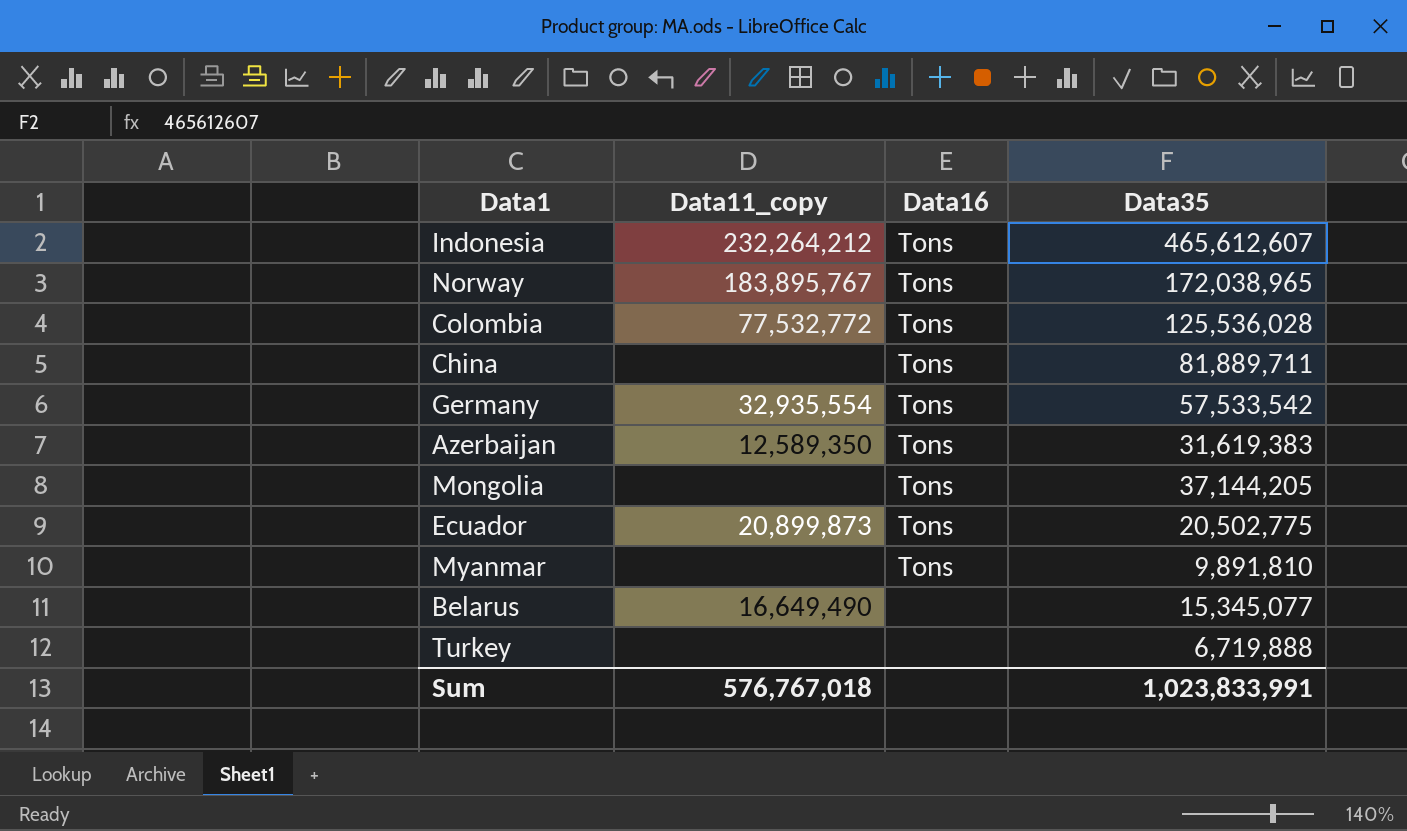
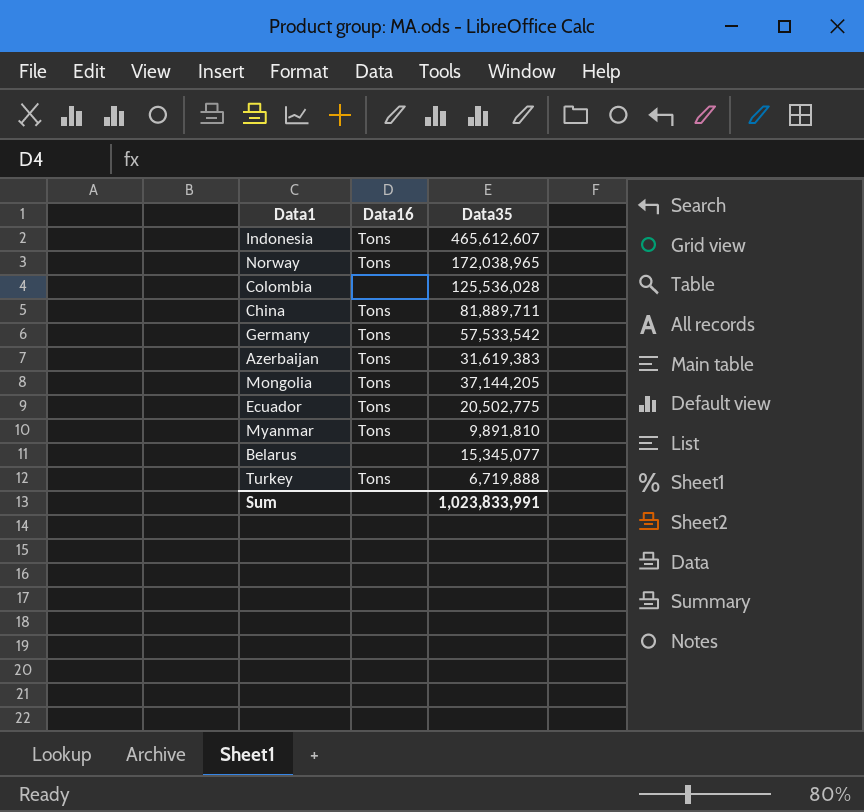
column Data11_copy | position: 2 -> none
Colombia | Data16: Tons -> none
Turkey | Data16: none -> Tons

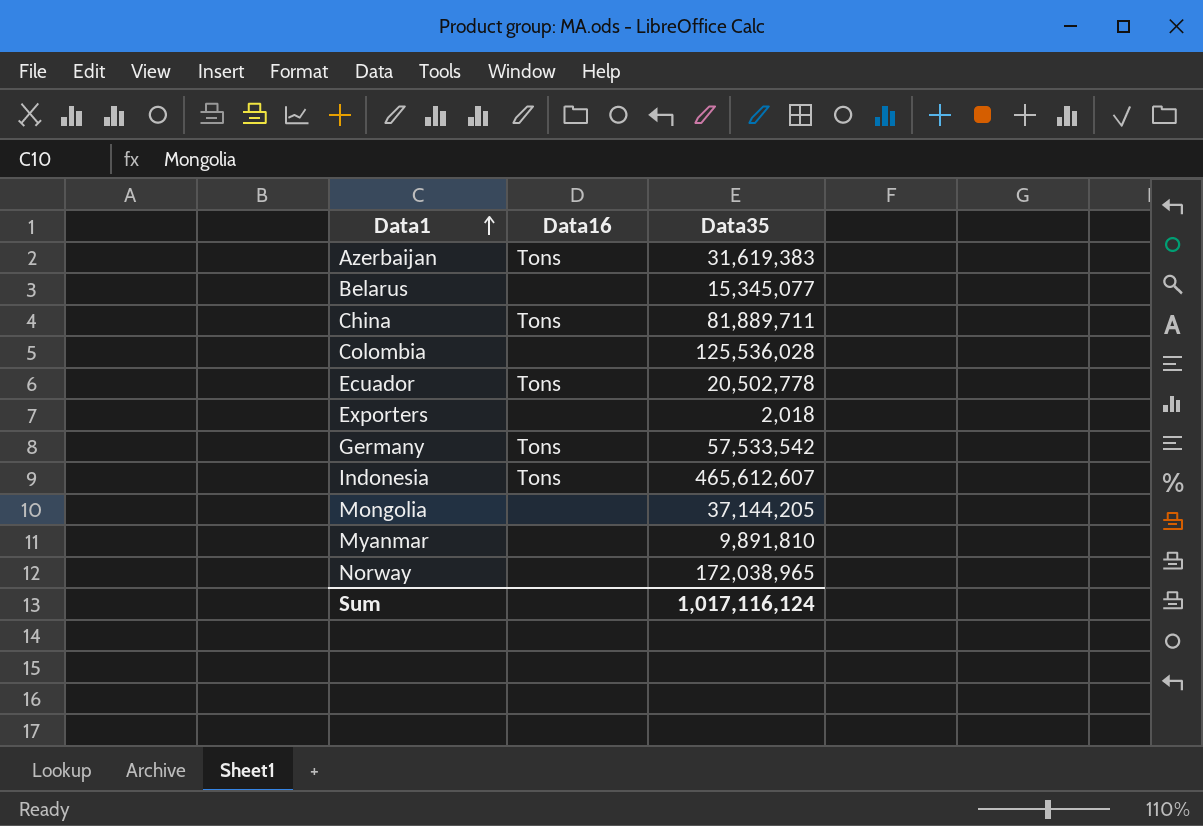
row order: none -> Data1 ascending
row Turkey: Tons | 6,719,888 -> none
Ecuador | Data35: 20,502,775 -> 20,502,778
row Exporters: none -> none | 2,018
Mongolia | Data16: Tons -> none
Myanmar | Data16: Tons -> none
Norway | Data16: Tons -> none
Sum | Data35: 1,023,833,991 -> 1,017,116,124

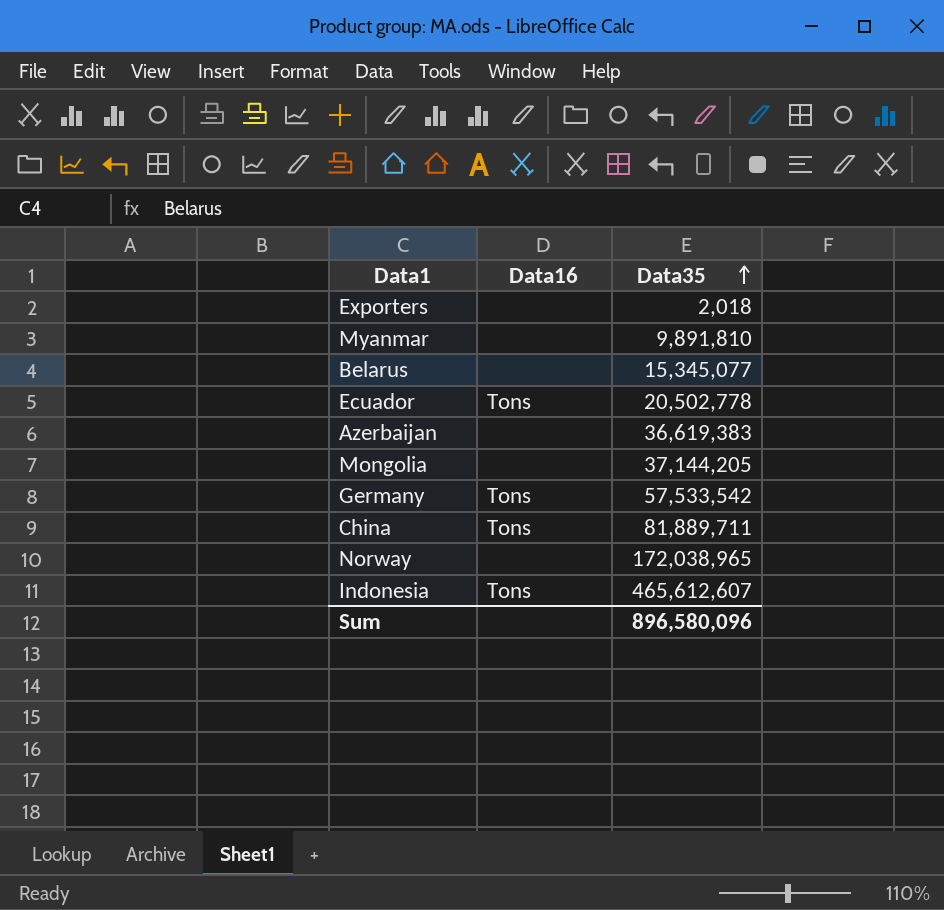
row order: Data1 ascending -> Data35 ascending
row Colombia: none | 125,536,028 -> none
Azerbaijan | Data16: Tons -> none
Azerbaijan | Data35: 31,619,383 -> 36,619,383
Sum | Data35: 1,017,116,124 -> 896,580,096

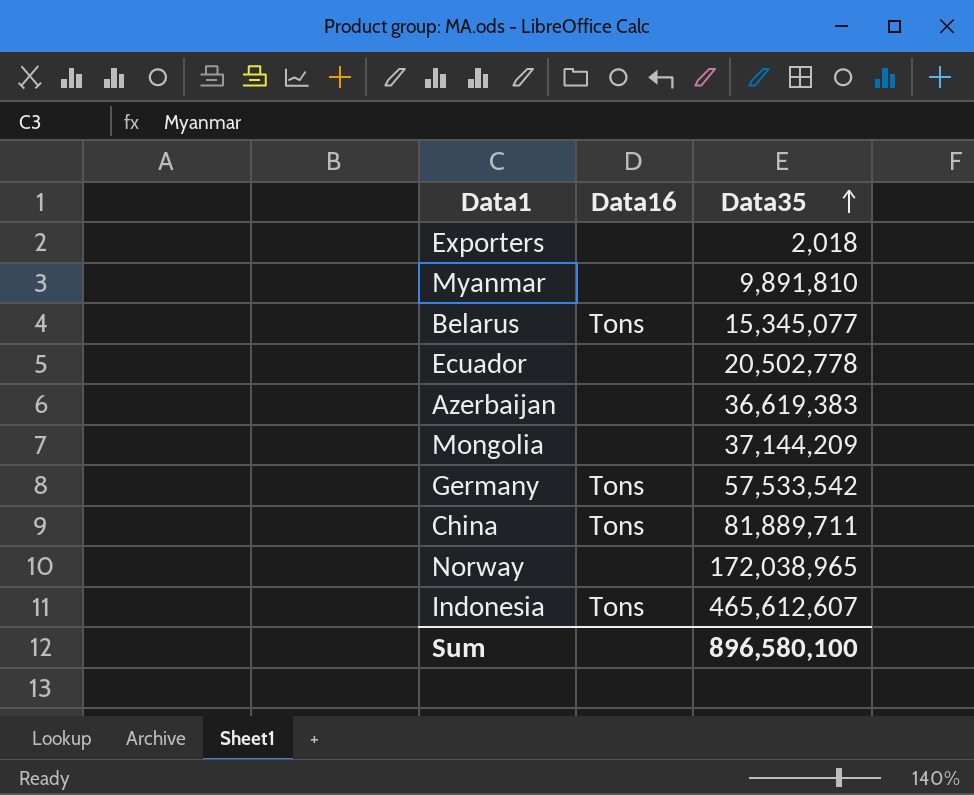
Belarus | Data16: none -> Tons
Ecuador | Data16: Tons -> none
Mongolia | Data35: 37,144,205 -> 37,144,209
Sum | Data35: 896,580,096 -> 896,580,100

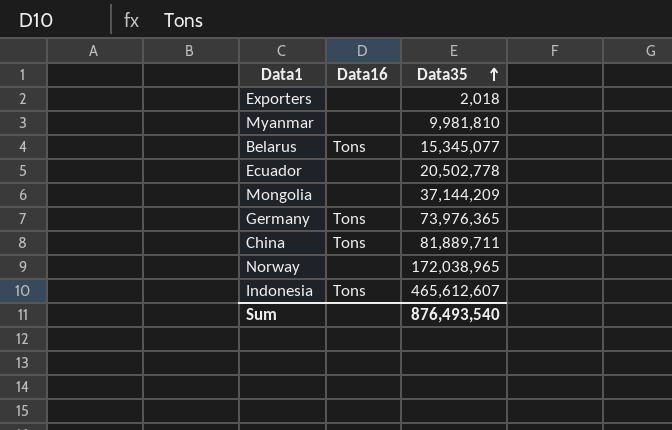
row Azerbaijan: none | 36,619,383 -> none
Myanmar | Data35: 9,891,810 -> 9,981,810
Germany | Data35: 57,533,542 -> 73,976,365
Sum | Data35: 896,580,100 -> 876,493,540

